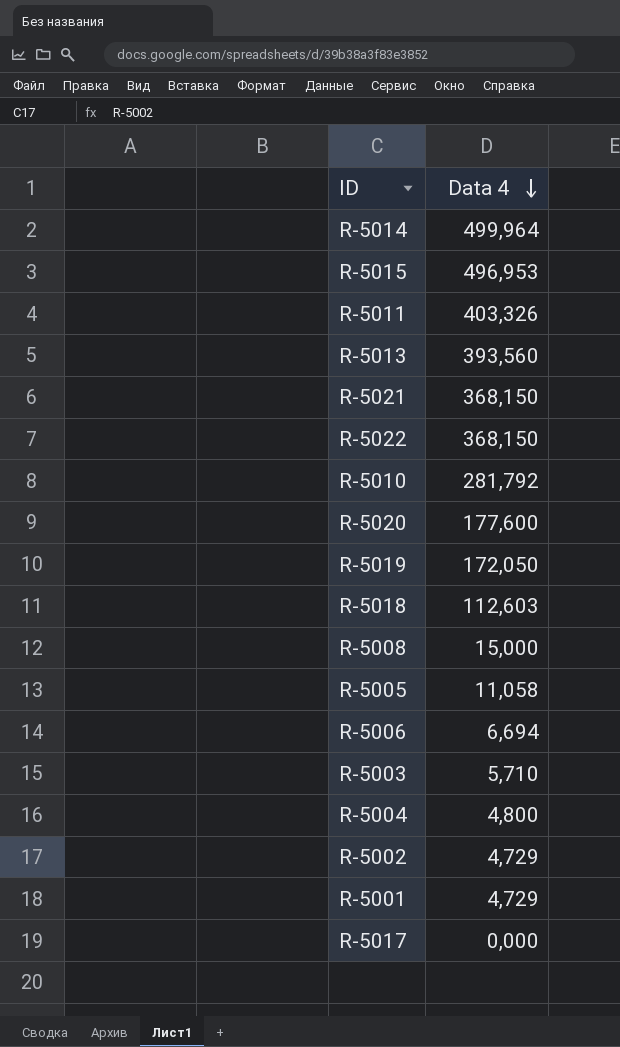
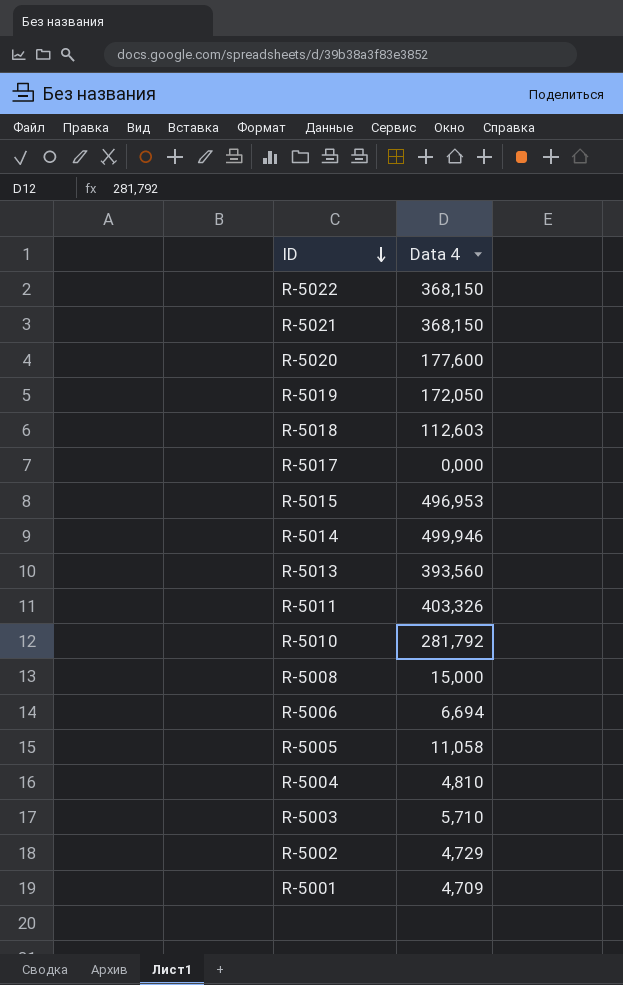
row order: Data 4 descending -> ID descending
R-5014 | Data 4: 499,964 -> 499,946
R-5004 | Data 4: 4,800 -> 4,810
R-5001 | Data 4: 4,729 -> 4,709

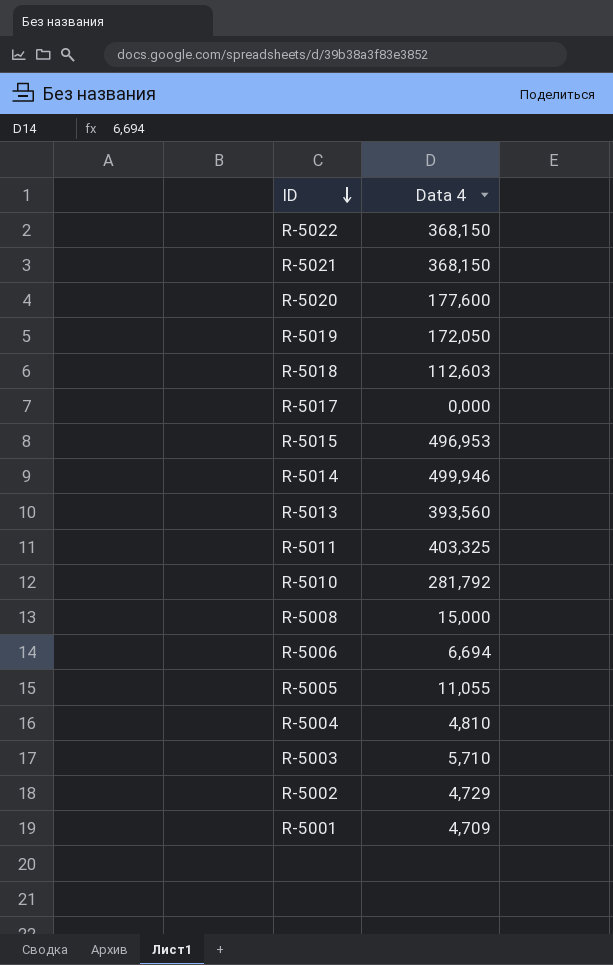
R-5011 | Data 4: 403,326 -> 403,325
R-5005 | Data 4: 11,058 -> 11,055

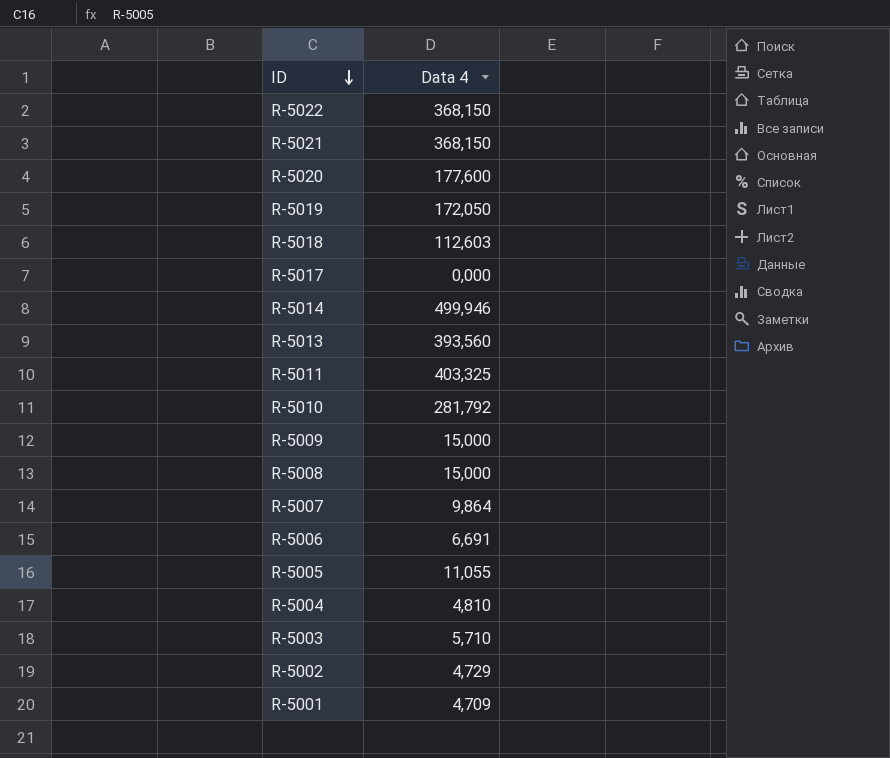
row R-5015: 496,953 -> none
row R-5009: none -> 15,000
row R-5007: none -> 9,864
R-5006 | Data 4: 6,694 -> 6,691

